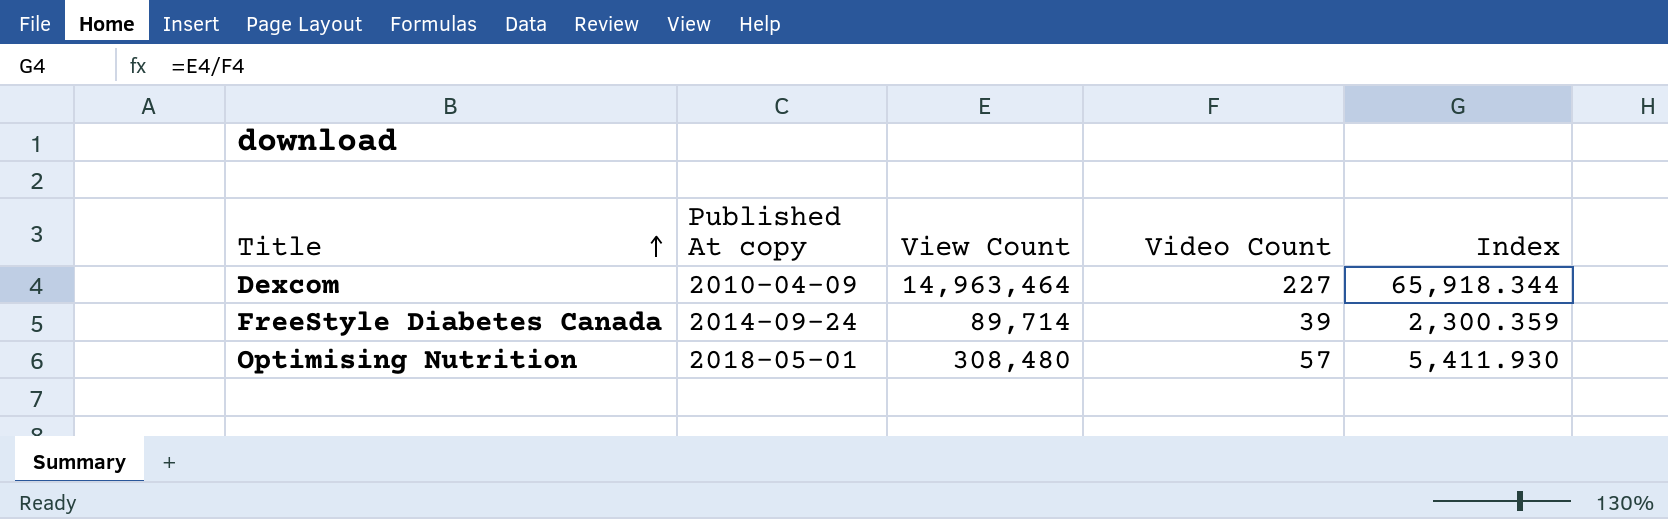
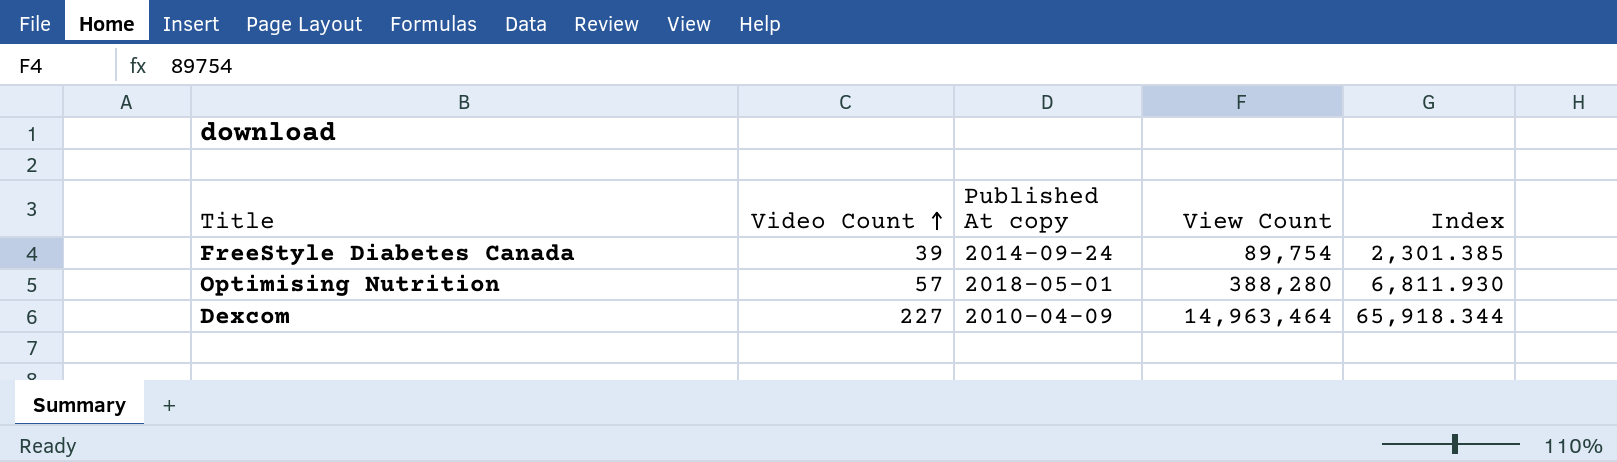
row order: Title ascending -> Video Count ascending
column Video Count | position: 4 -> 2
FreeStyle Diabetes Canada | View Count: 89,714 -> 89,754
FreeStyle Diabetes Canada | Index: 2,300.359 -> 2,301.385
Optimising Nutrition | View Count: 308,480 -> 388,280
Optimising Nutrition | Index: 5,411.930 -> 6,811.930

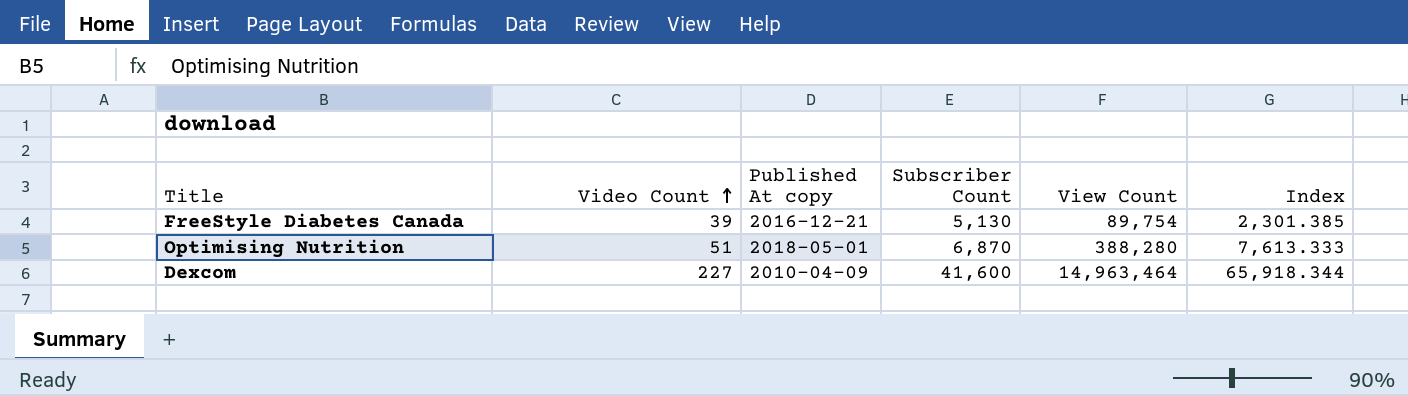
column Subscriber Count | position: none -> 4
FreeStyle Diabetes Canada | Published At copy: 2014-09-24 -> 2016-12-21
Optimising Nutrition | Video Count: 57 -> 51
Optimising Nutrition | Index: 6,811.930 -> 7,613.333

